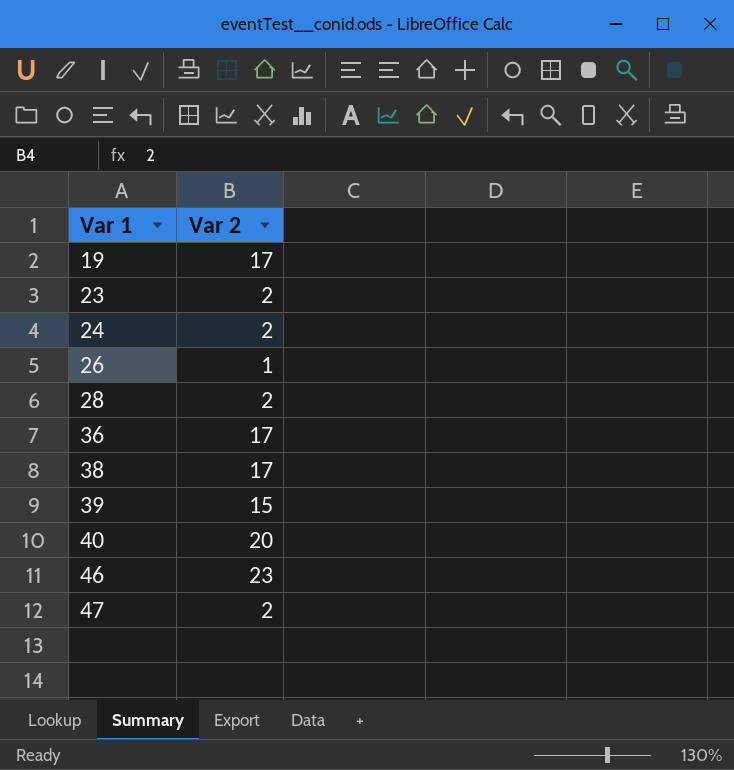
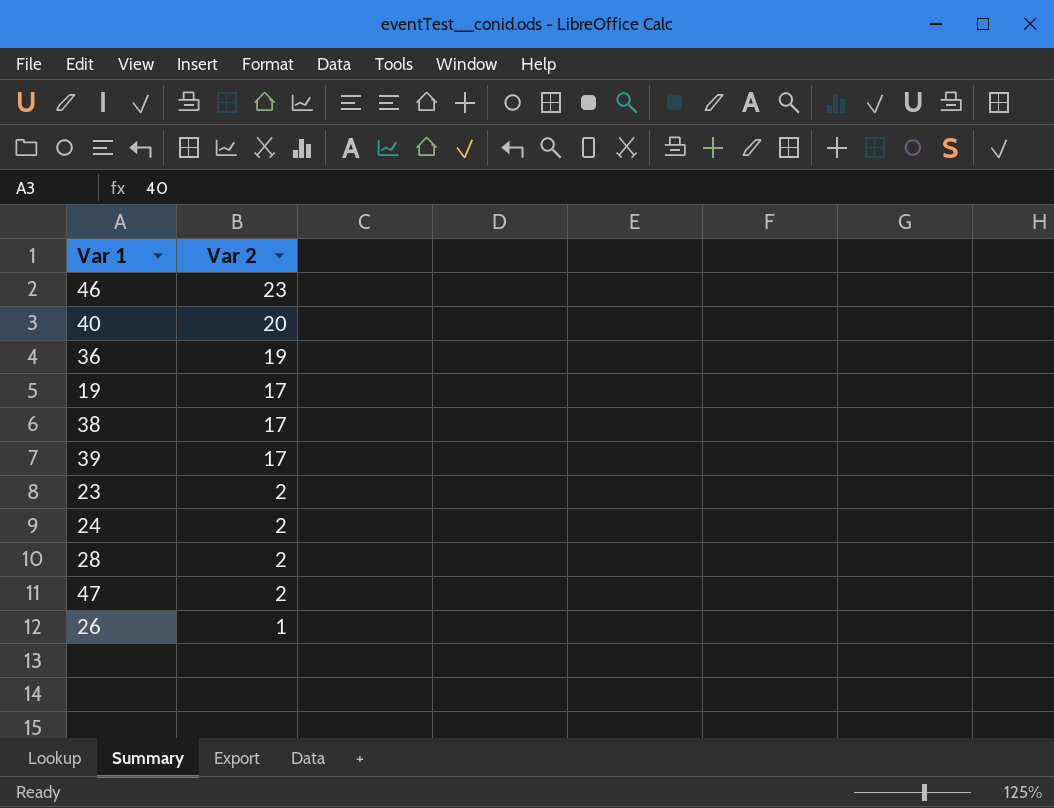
row order: Var 1 ascending -> Var 2 descending
36 | Var 2: 17 -> 19
39 | Var 2: 15 -> 17

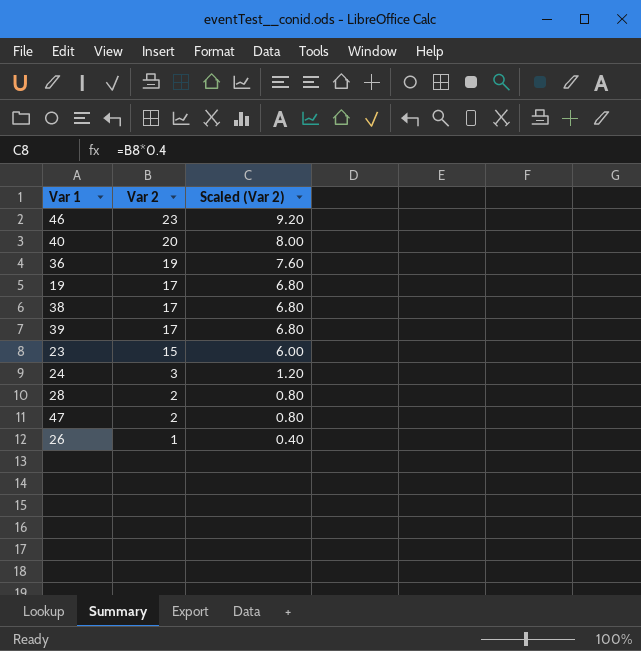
column Scaled (Var 2) | formula: none -> [Var 2] * 0.4
23 | Var 2: 2 -> 15
24 | Var 2: 2 -> 3

